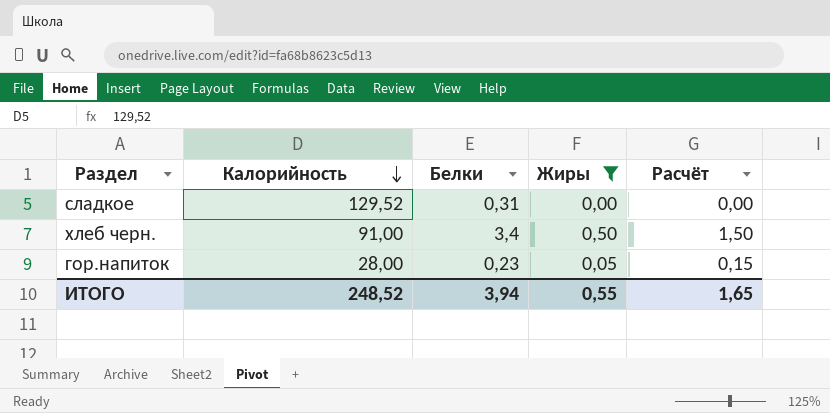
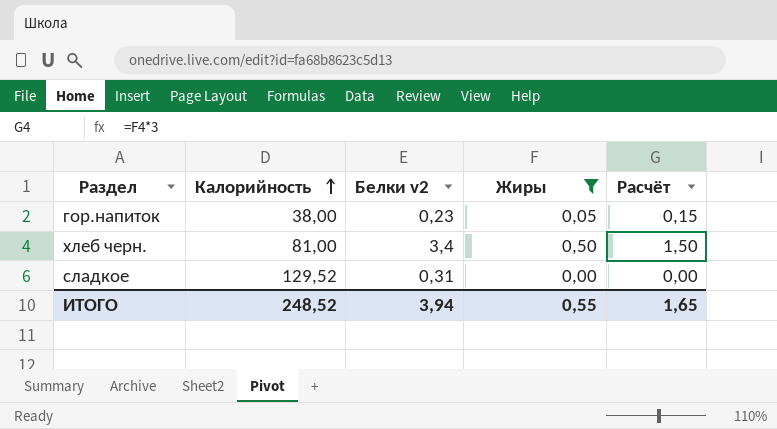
row order: Калорийность descending -> Калорийность ascending
column name: Белки -> Белки v2
гор.напиток | Калорийность: 28,00 -> 38,00
хлеб черн. | Калорийность: 91,00 -> 81,00

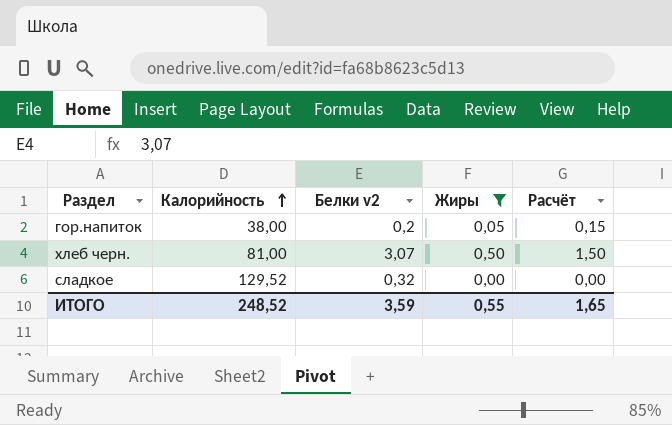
гор.напиток | Белки v2: 0,23 -> 0,2
хлеб черн. | Белки v2: 3,4 -> 3,07
сладкое | Белки v2: 0,31 -> 0,32
ИТОГО | Белки v2: 3,94 -> 3,59

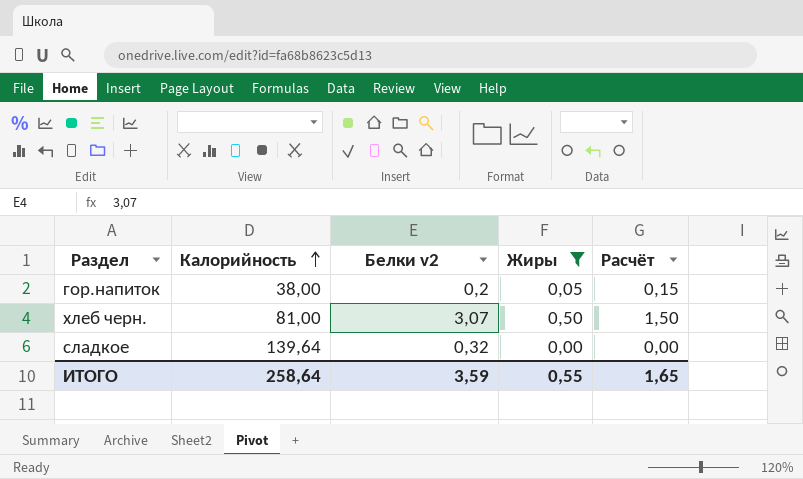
сладкое | Калорийность: 129,52 -> 139,64
ИТОГО | Калорийность: 248,52 -> 258,64

